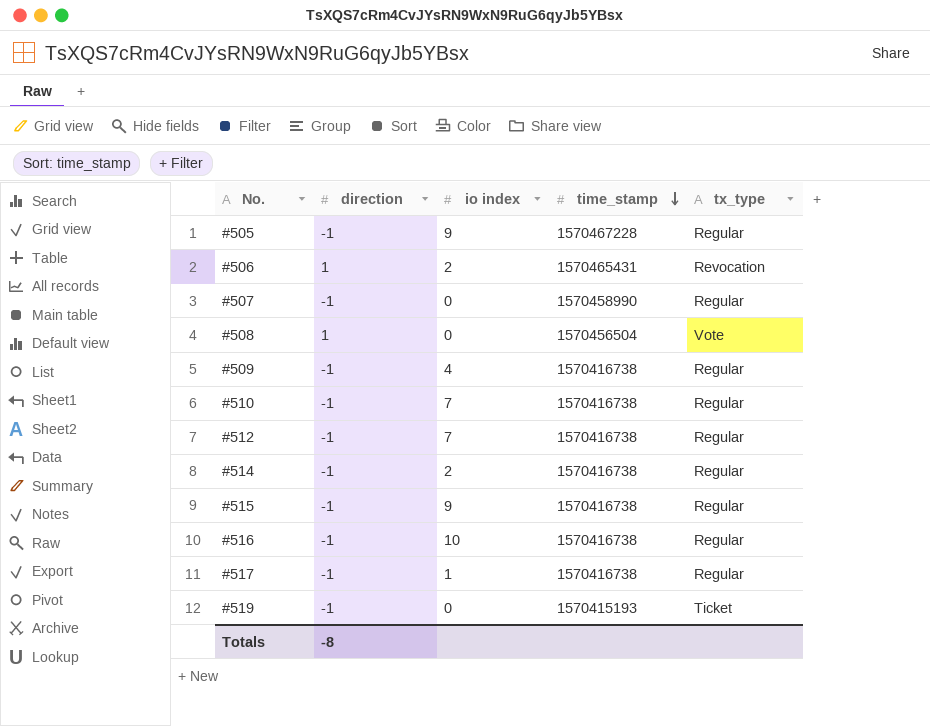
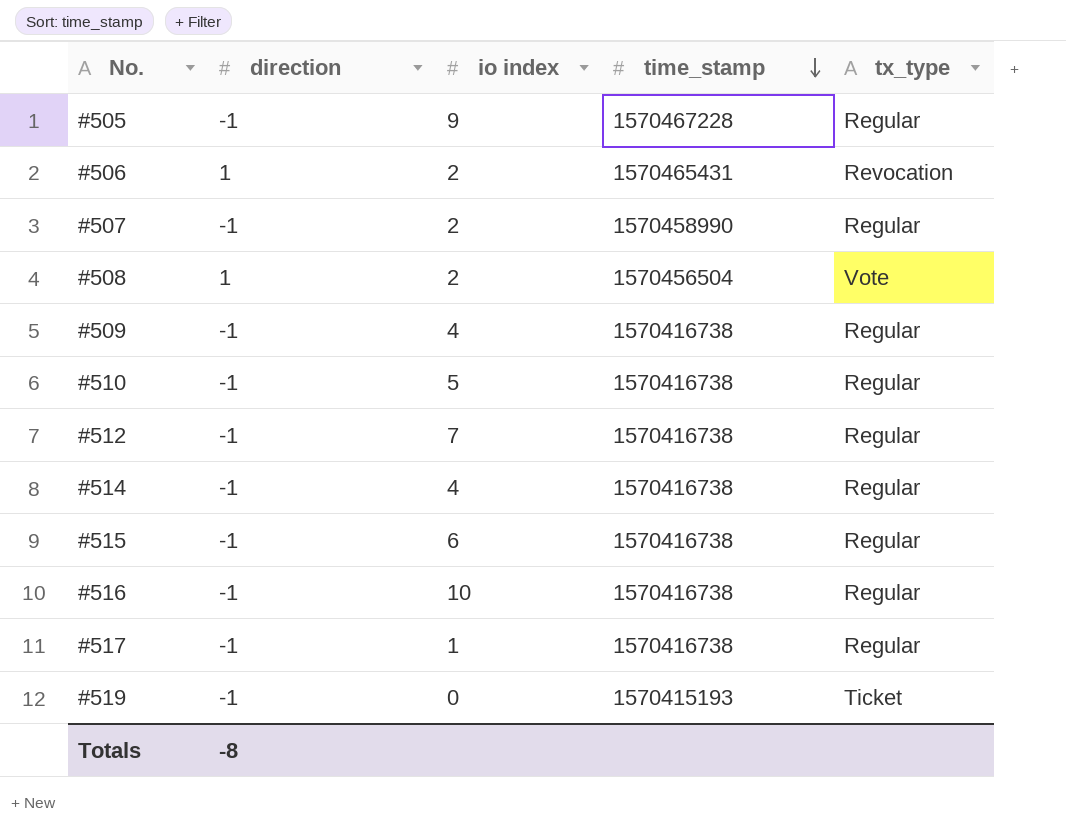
#507 | io index: 0 -> 2
#508 | io index: 0 -> 2
#510 | io index: 7 -> 5
#514 | io index: 2 -> 4
#515 | io index: 9 -> 6

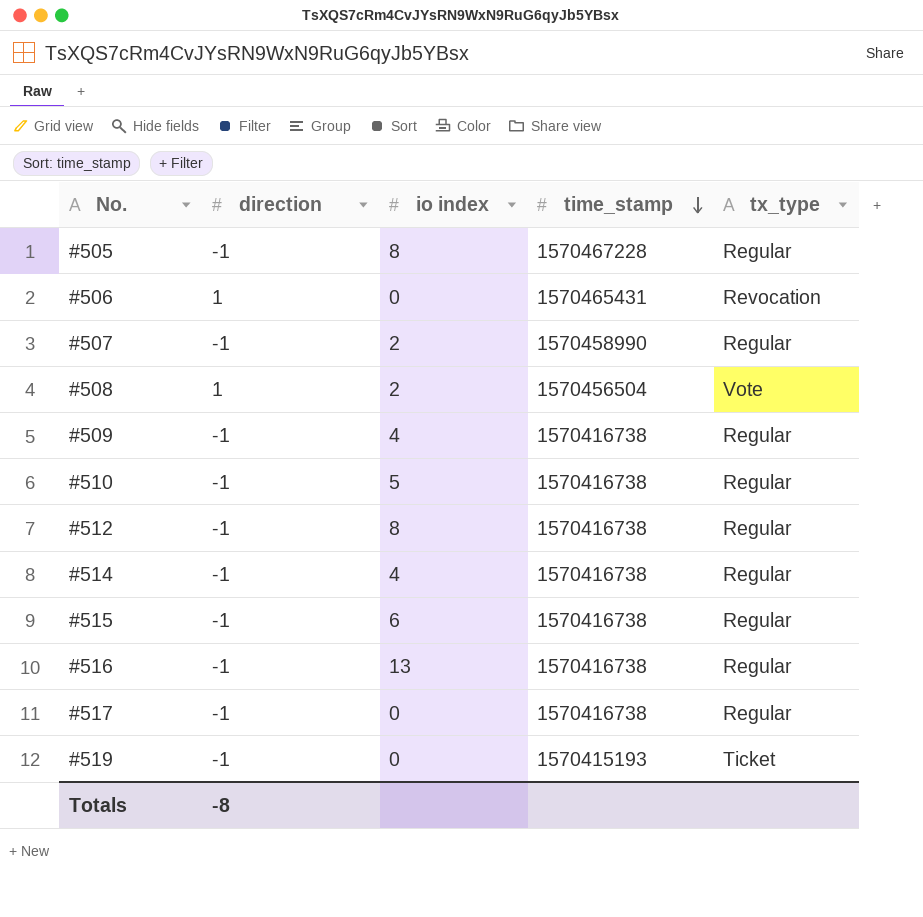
#505 | io index: 9 -> 8
#506 | io index: 2 -> 0
#512 | io index: 7 -> 8
#516 | io index: 10 -> 13
#517 | io index: 1 -> 0

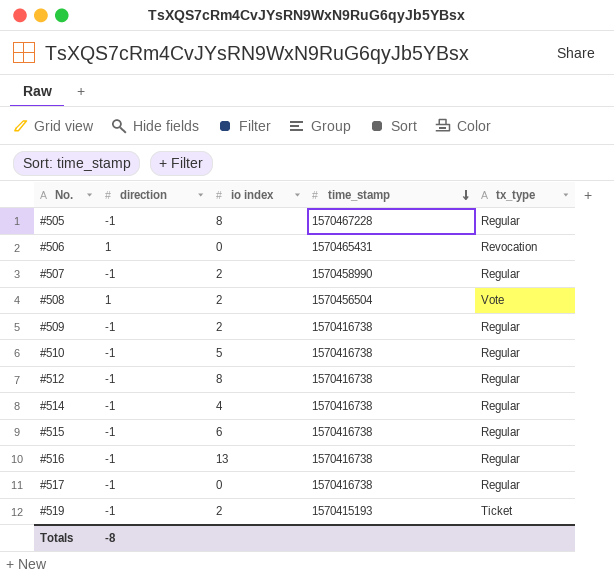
#509 | io index: 4 -> 2
#519 | io index: 0 -> 2

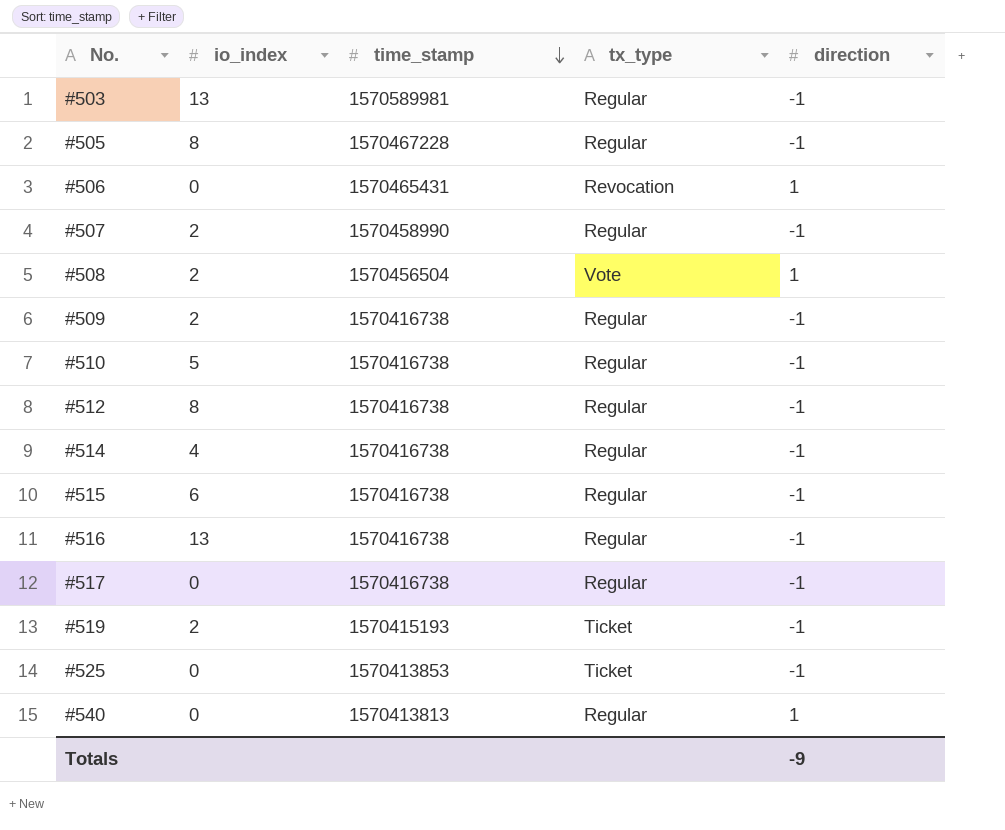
column name: io index -> io_index
column direction | position: 2 -> 5
row #503: none -> 13 | 1570589981 | Regular | -1
row #525: none -> 0 | 1570413853 | Ticket | -1
row #540: none -> 0 | 1570413813 | Regular | 1
Totals | direction: -8 -> -9

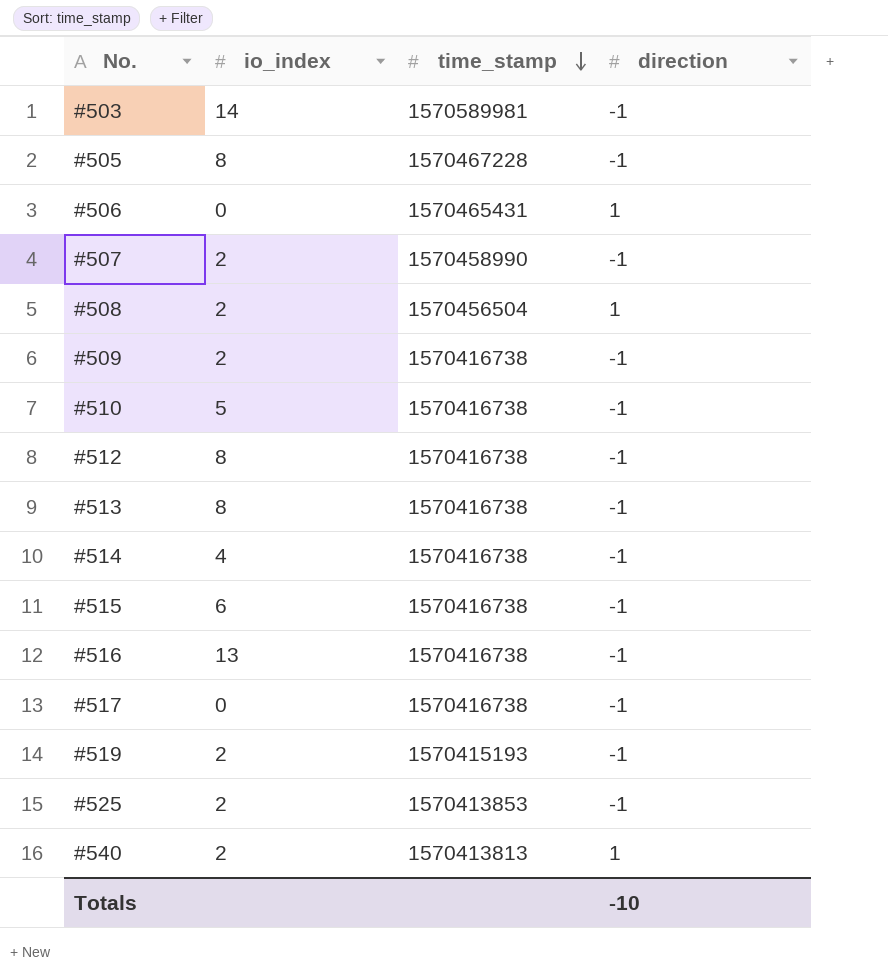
column tx_type | position: 4 -> none
#503 | io_index: 13 -> 14
row #513: none -> 8 | 1570416738 | -1
#525 | io_index: 0 -> 2
#540 | io_index: 0 -> 2
Totals | direction: -9 -> -10

